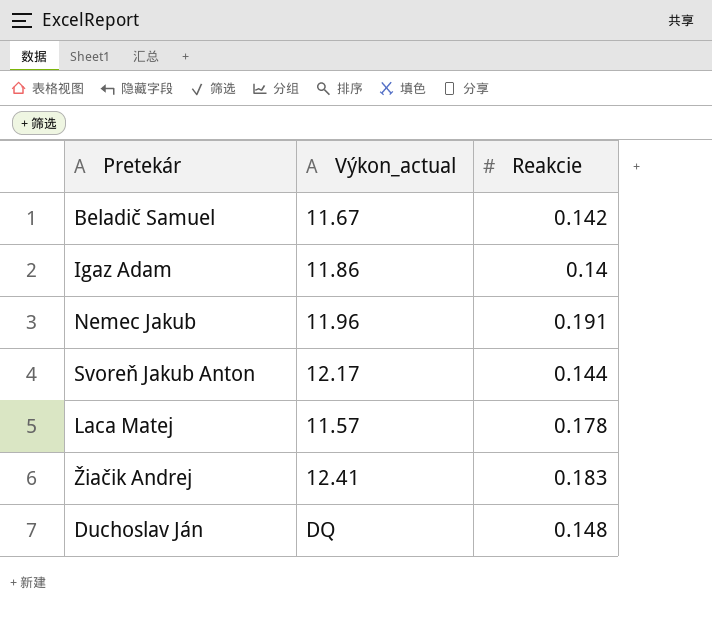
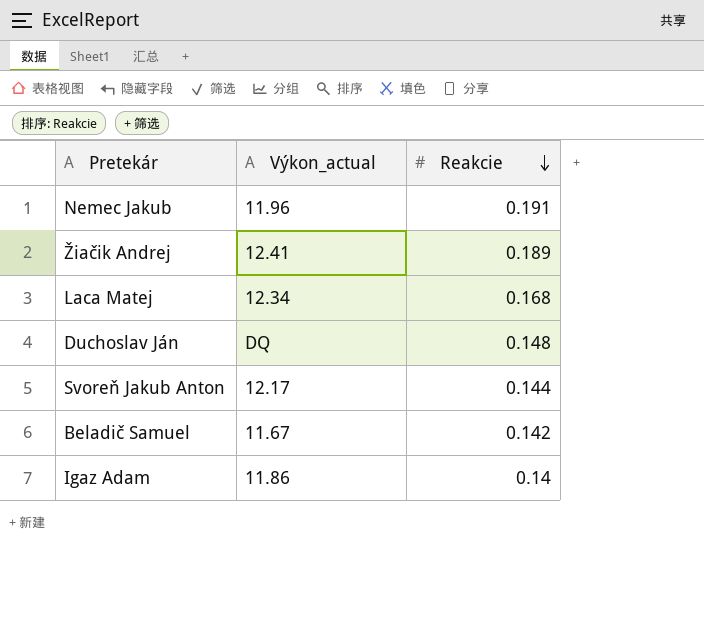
row order: none -> Reakcie descending
Žiačik Andrej | Reakcie: 0.183 -> 0.189
Laca Matej | Výkon_actual: 11.57 -> 12.34
Laca Matej | Reakcie: 0.178 -> 0.168

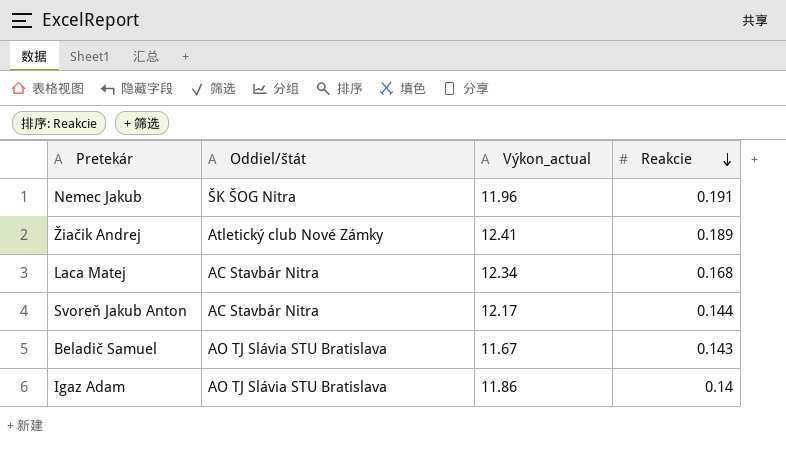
column Oddiel/štát | position: none -> 2
row Duchoslav Ján: DQ | 0.148 -> none
Beladič Samuel | Reakcie: 0.142 -> 0.143

